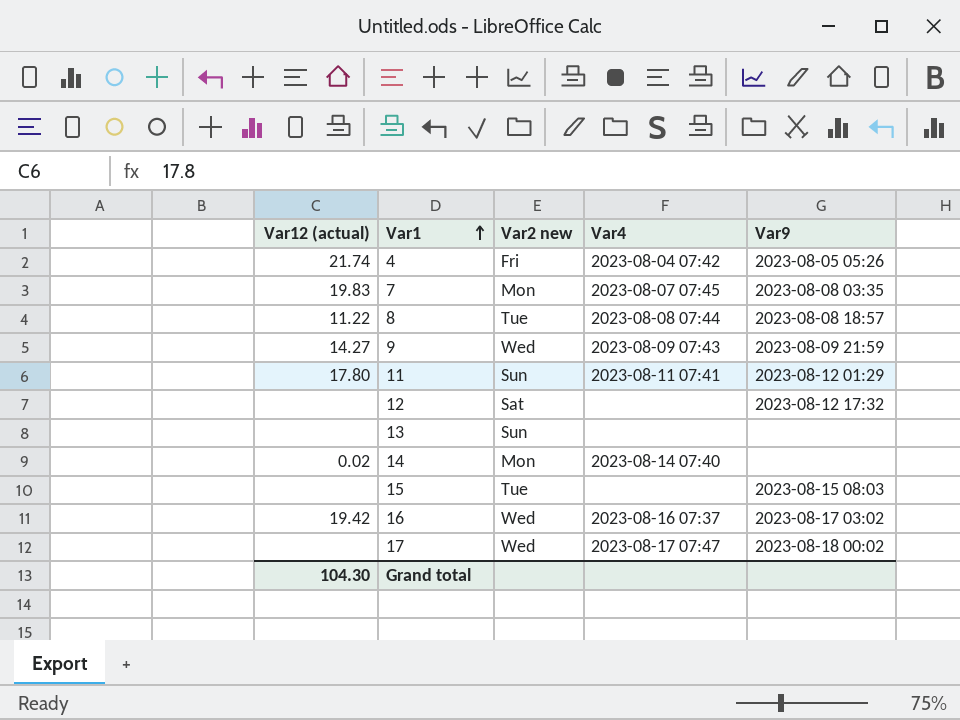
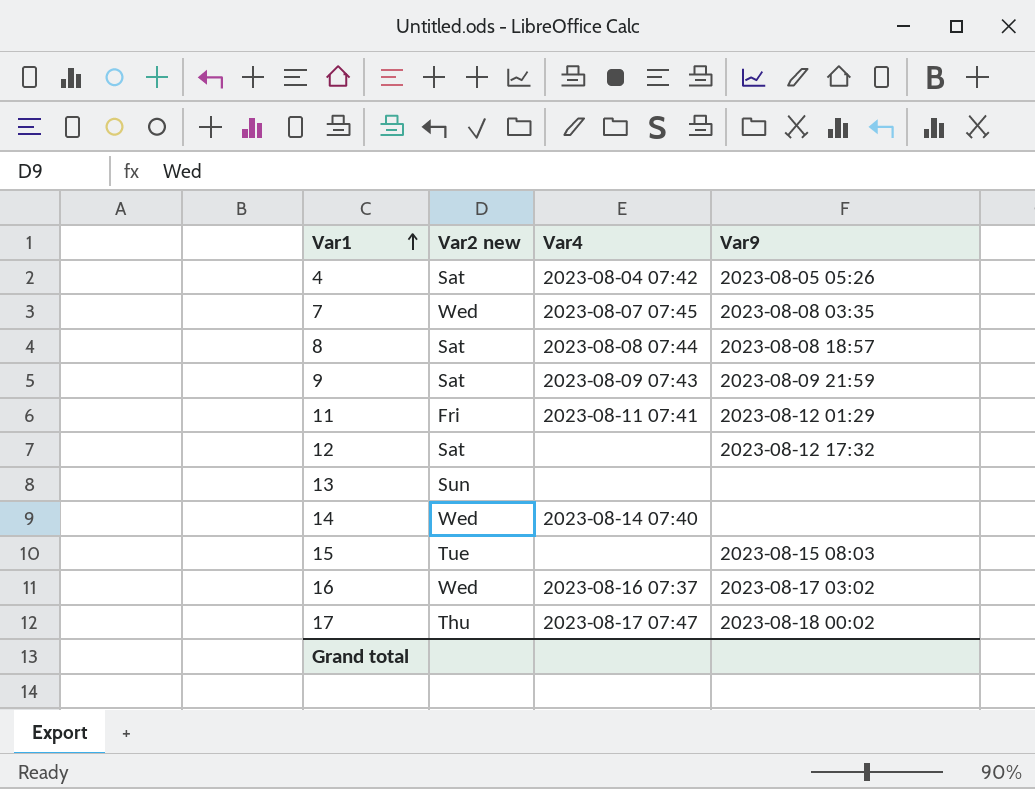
column Var12 (actual) | position: 1 -> none
4 | Var2 new: Fri -> Sat
7 | Var2 new: Mon -> Wed
8 | Var2 new: Tue -> Sat
9 | Var2 new: Wed -> Sat
11 | Var2 new: Sun -> Fri
14 | Var2 new: Mon -> Wed
17 | Var2 new: Wed -> Thu

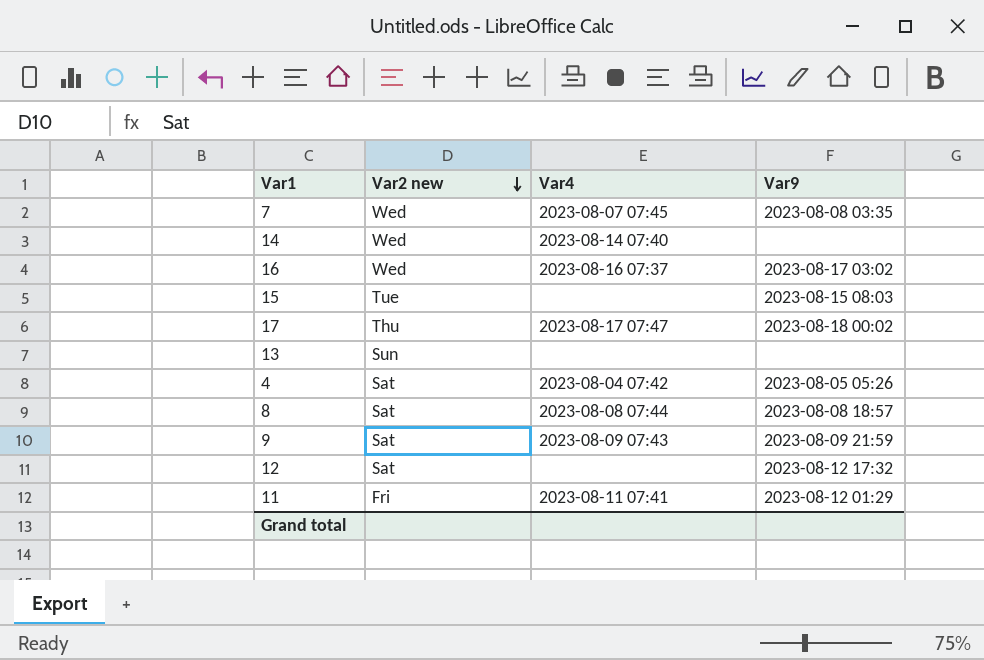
row order: Var1 ascending -> Var2 new descending

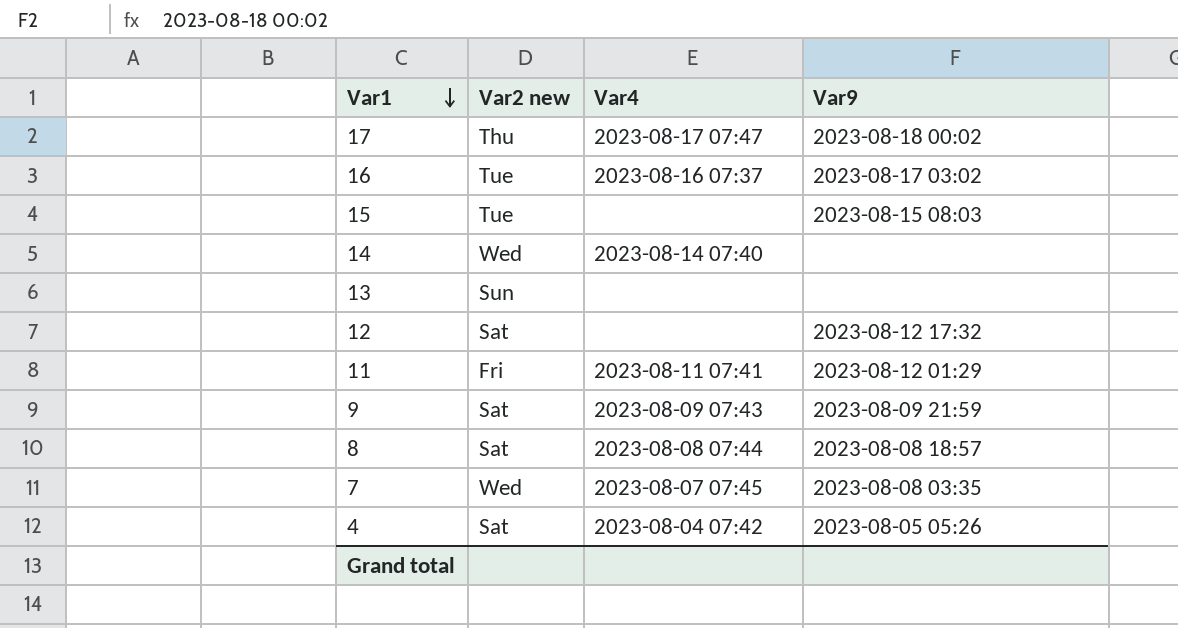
row order: Var2 new descending -> Var1 descending
16 | Var2 new: Wed -> Tue

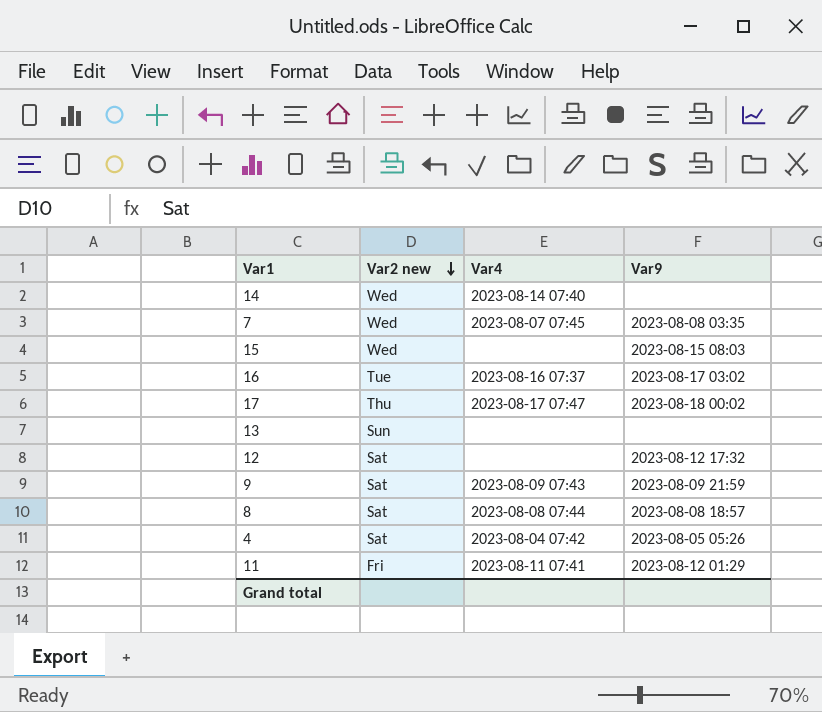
row order: Var1 descending -> Var2 new descending
15 | Var2 new: Tue -> Wed

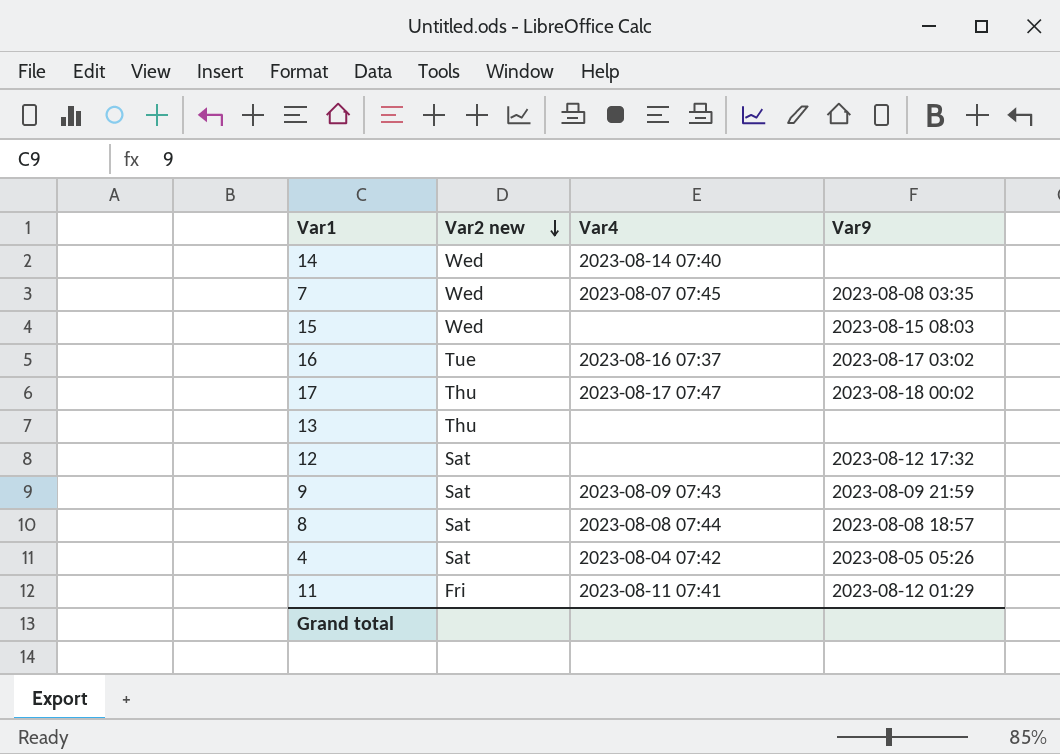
13 | Var2 new: Sun -> Thu

